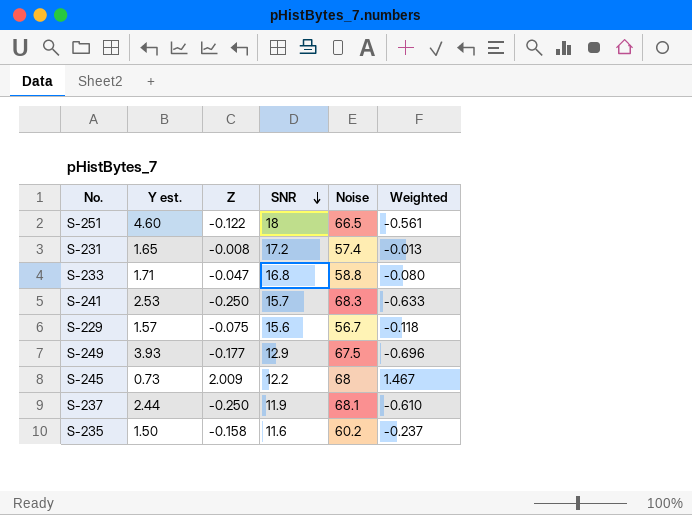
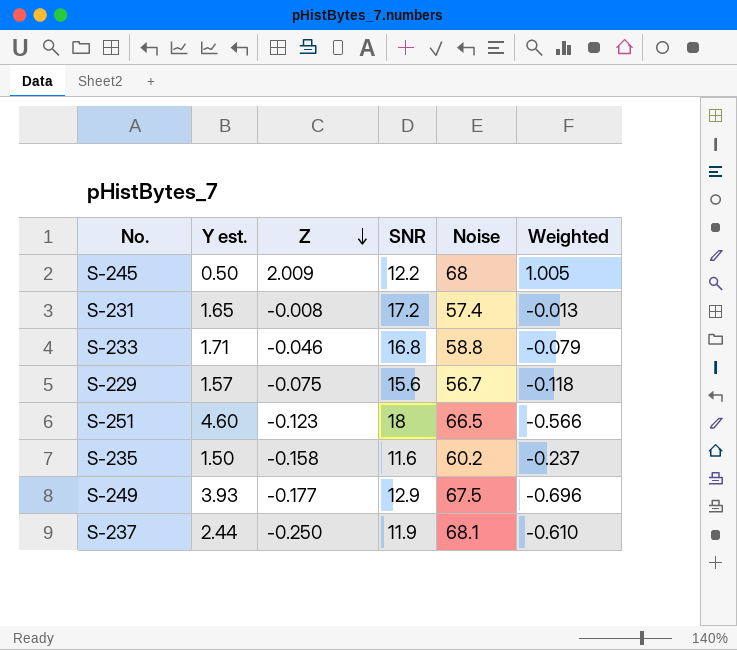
row order: SNR descending -> Z descending
row S-241: 2.53 | -0.250 | 15.7 | 68.3 | -0.633 -> none
S-245 | Y est.: 0.73 -> 0.50
S-245 | Weighted: 1.467 -> 1.005
S-233 | Z: -0.047 -> -0.046
S-233 | Weighted: -0.080 -> -0.079
S-251 | Z: -0.122 -> -0.123
S-251 | Weighted: -0.561 -> -0.566

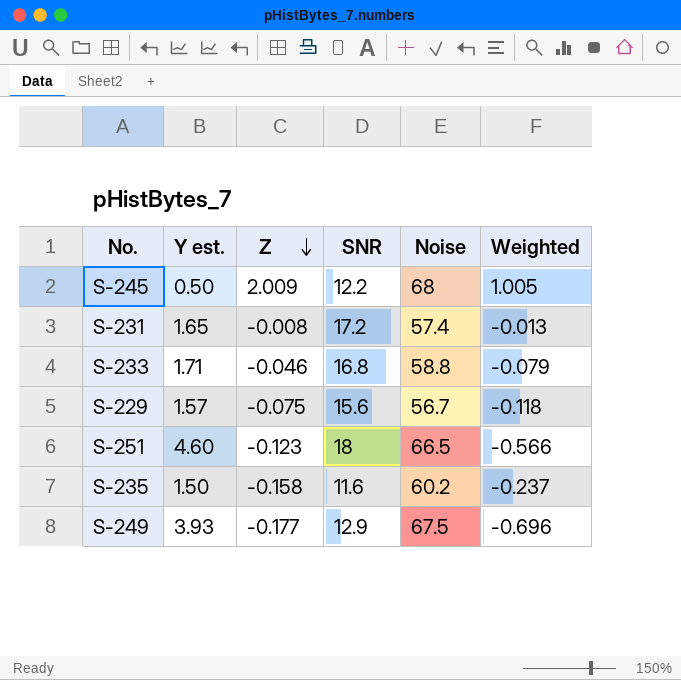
row S-237: 2.44 | -0.250 | 11.9 | 68.1 | -0.610 -> none

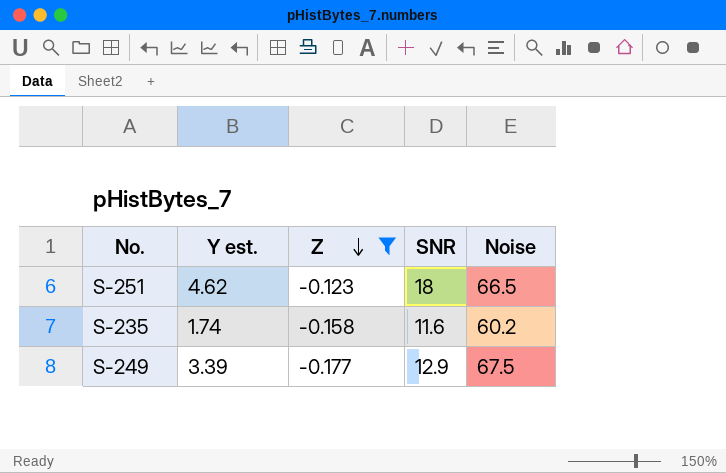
filter: none -> Z <= -0.123
column Weighted | formula: [Y est.] * [Z] -> none
S-251 | Y est.: 4.60 -> 4.62
S-235 | Y est.: 1.50 -> 1.74
S-249 | Y est.: 3.93 -> 3.39

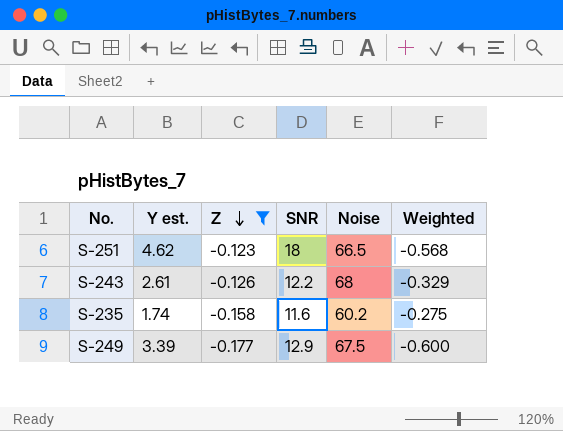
column Weighted | formula: none -> [Y est.] * [Z]
row S-243: none -> 2.61 | -0.126 | 12.2 | 68 | -0.329

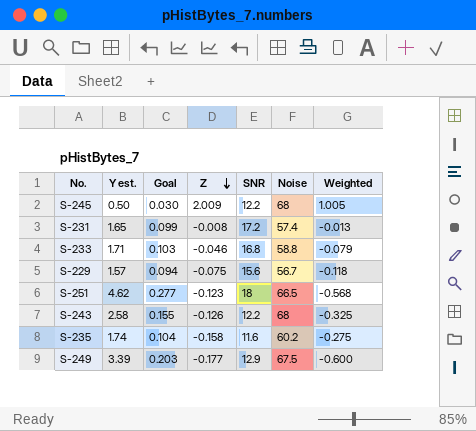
filter: Z <= -0.123 -> none
column Goal | formula: none -> [Y est.] * 0.06
S-243 | Y est.: 2.61 -> 2.58
S-243 | Weighted: -0.329 -> -0.325

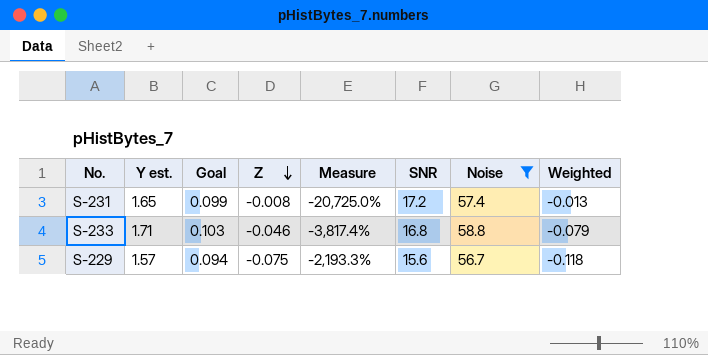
filter: none -> Noise <= 58.8
column Measure | formula: none -> ([Y est.] - [Z]) / [Z]

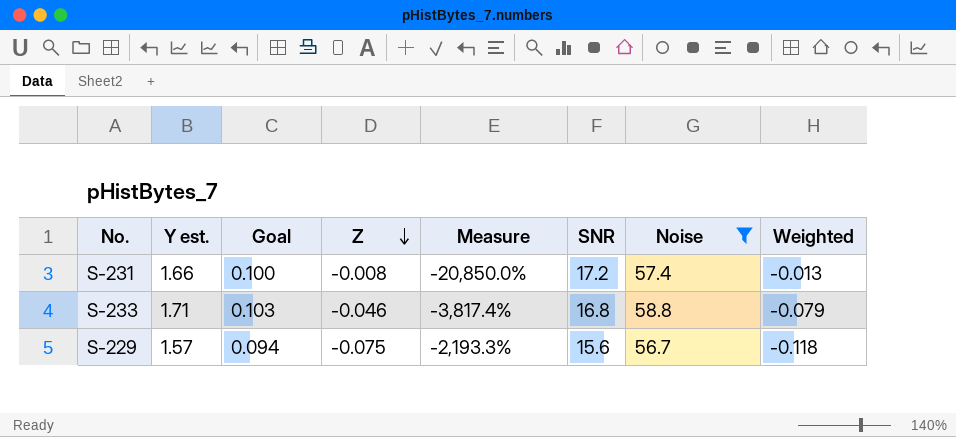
S-231 | Y est.: 1.65 -> 1.66
S-231 | Goal: 0.099 -> 0.100
S-231 | Measure: -20,725.0% -> -20,850.0%

